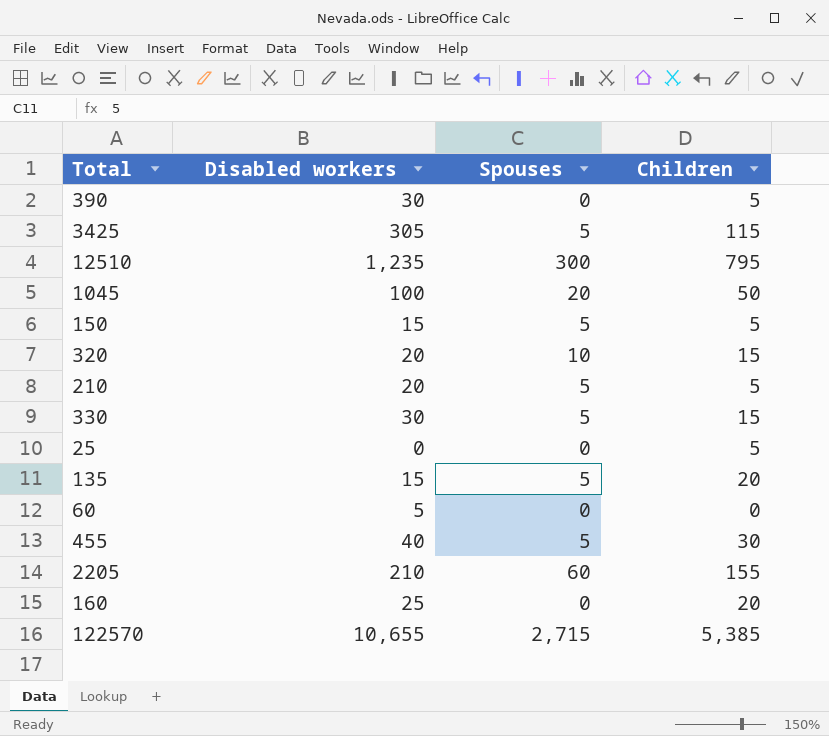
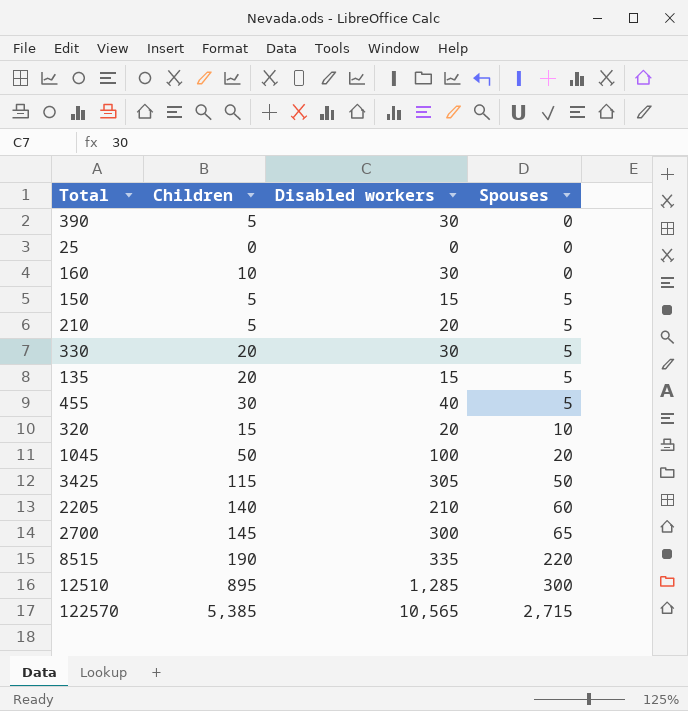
row order: none -> Spouses ascending
column Children | position: 4 -> 2
row 60: 5 | 0 | 0 -> none
25 | Children: 5 -> 0
160 | Children: 20 -> 10
160 | Disabled workers: 25 -> 30
330 | Children: 15 -> 20
3425 | Spouses: 5 -> 50
2205 | Children: 155 -> 140
row 2700: none -> 145 | 300 | 65
row 8515: none -> 190 | 335 | 220
12510 | Children: 795 -> 895
12510 | Disabled workers: 1,235 -> 1,285
122570 | Disabled workers: 10,655 -> 10,565

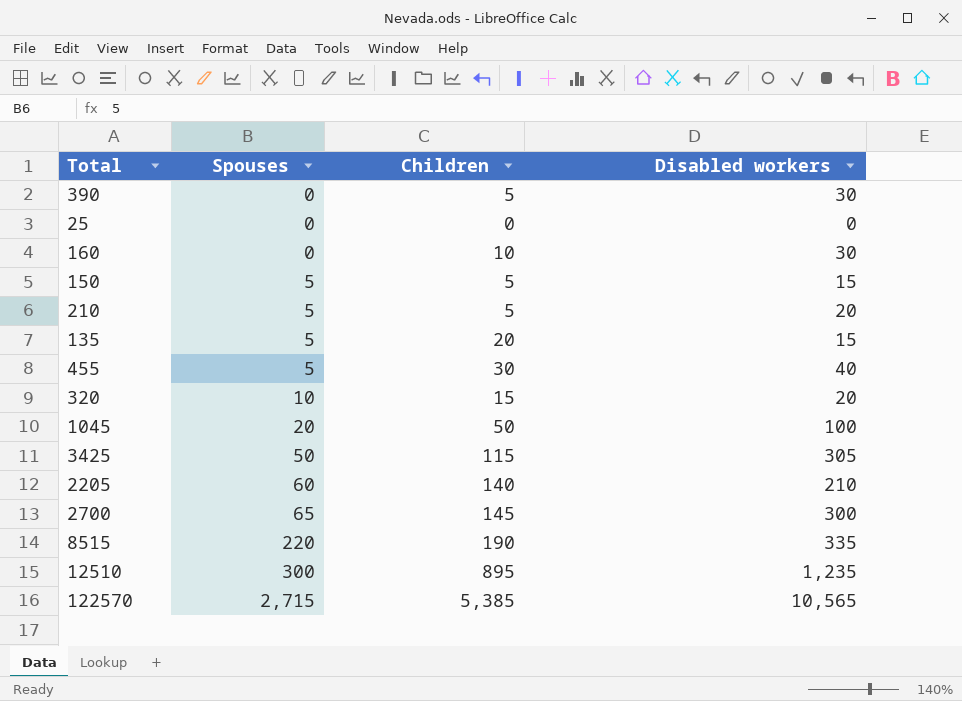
column Spouses | position: 4 -> 2
row 330: 20 | 30 | 5 -> none
12510 | Disabled workers: 1,285 -> 1,235

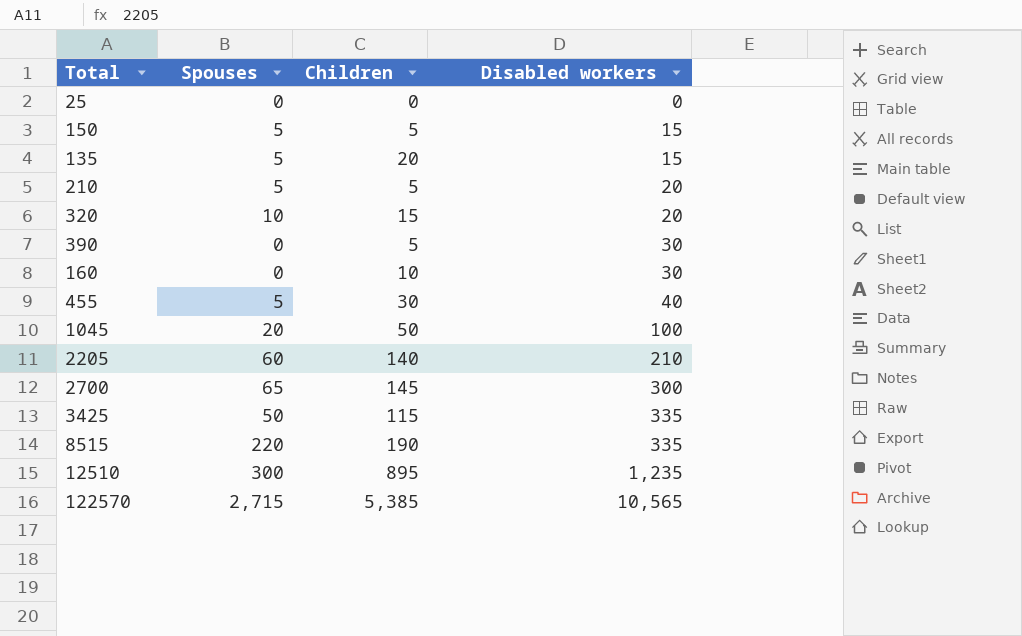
row order: Spouses ascending -> Disabled workers ascending
3425 | Disabled workers: 305 -> 335

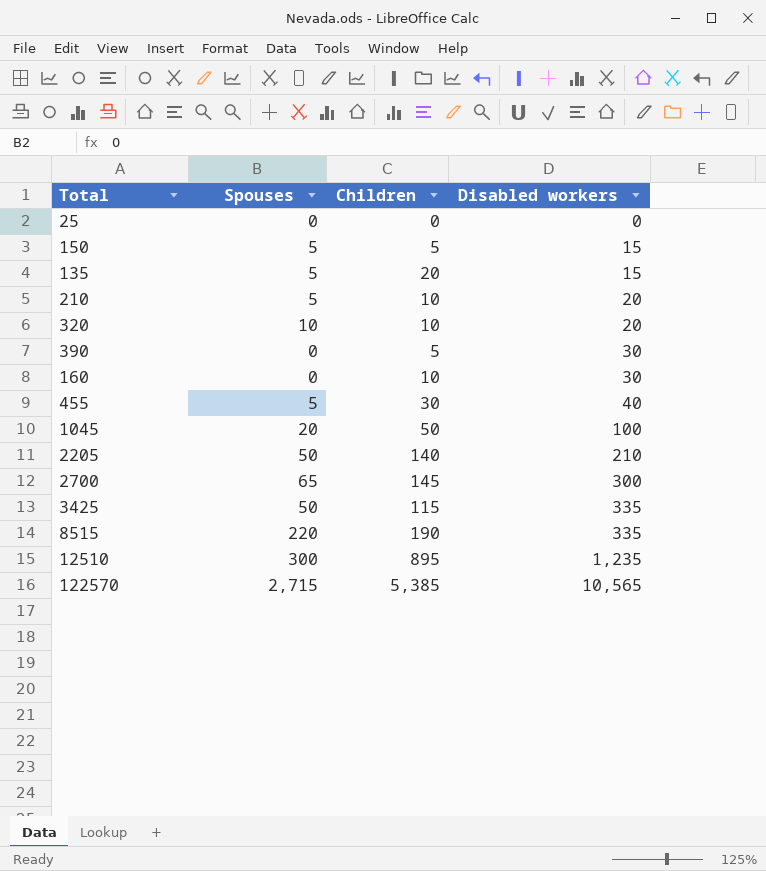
210 | Children: 5 -> 10
320 | Children: 15 -> 10
2205 | Spouses: 60 -> 50

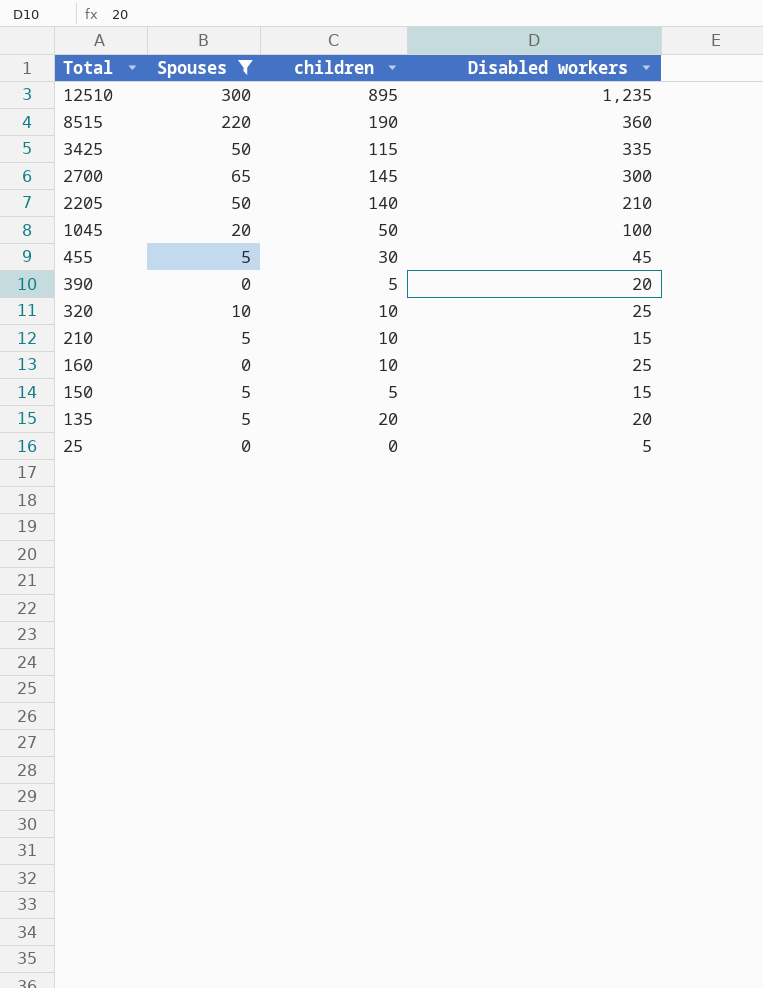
filter: none -> Spouses != 2,715
row order: Disabled workers ascending -> Total descending
column name: Children -> children
8515 | Disabled workers: 335 -> 360
455 | Disabled workers: 40 -> 45
390 | Disabled workers: 30 -> 20
320 | Disabled workers: 20 -> 25
210 | Disabled workers: 20 -> 15
160 | Disabled workers: 30 -> 25
135 | Disabled workers: 15 -> 20
25 | Disabled workers: 0 -> 5

